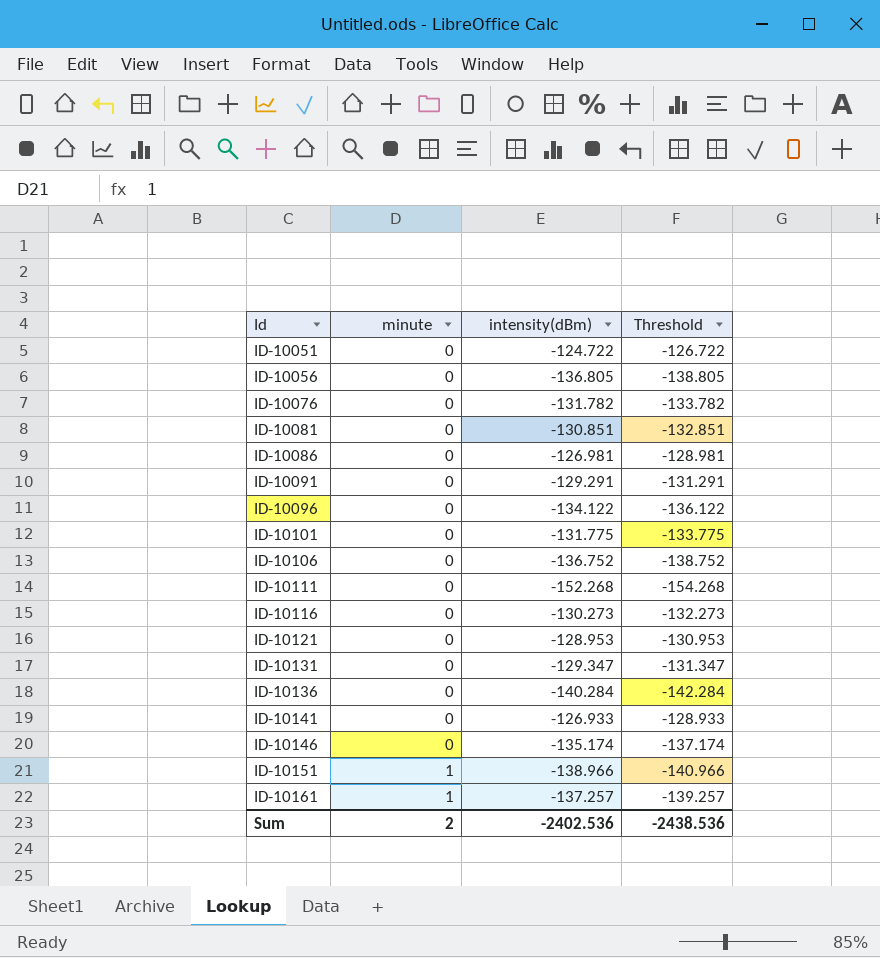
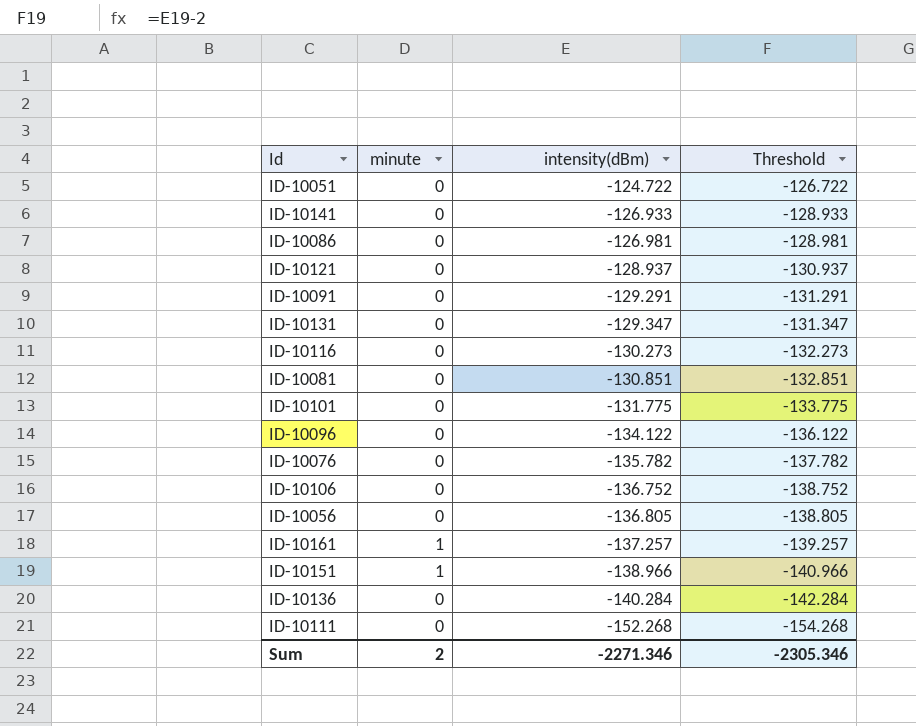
row order: Id ascending -> intensity(dBm) descending
row ID-10146: 0 | -135.174 | -137.174 -> none
ID-10121 | intensity(dBm): -128.953 -> -128.937
ID-10121 | Threshold: -130.953 -> -130.937
ID-10076 | intensity(dBm): -131.782 -> -135.782
ID-10076 | Threshold: -133.782 -> -137.782
Sum | intensity(dBm): -2402.536 -> -2271.346
Sum | Threshold: -2438.536 -> -2305.346

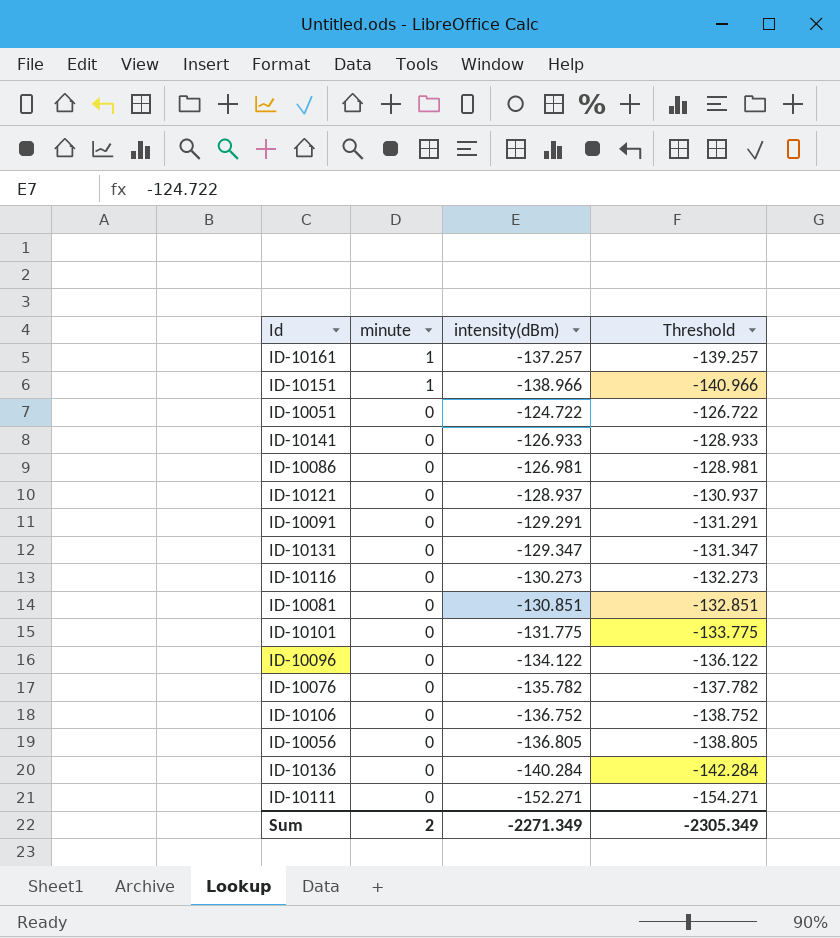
row order: intensity(dBm) descending -> minute descending
ID-10111 | intensity(dBm): -152.268 -> -152.271
ID-10111 | Threshold: -154.268 -> -154.271
Sum | intensity(dBm): -2271.346 -> -2271.349
Sum | Threshold: -2305.346 -> -2305.349

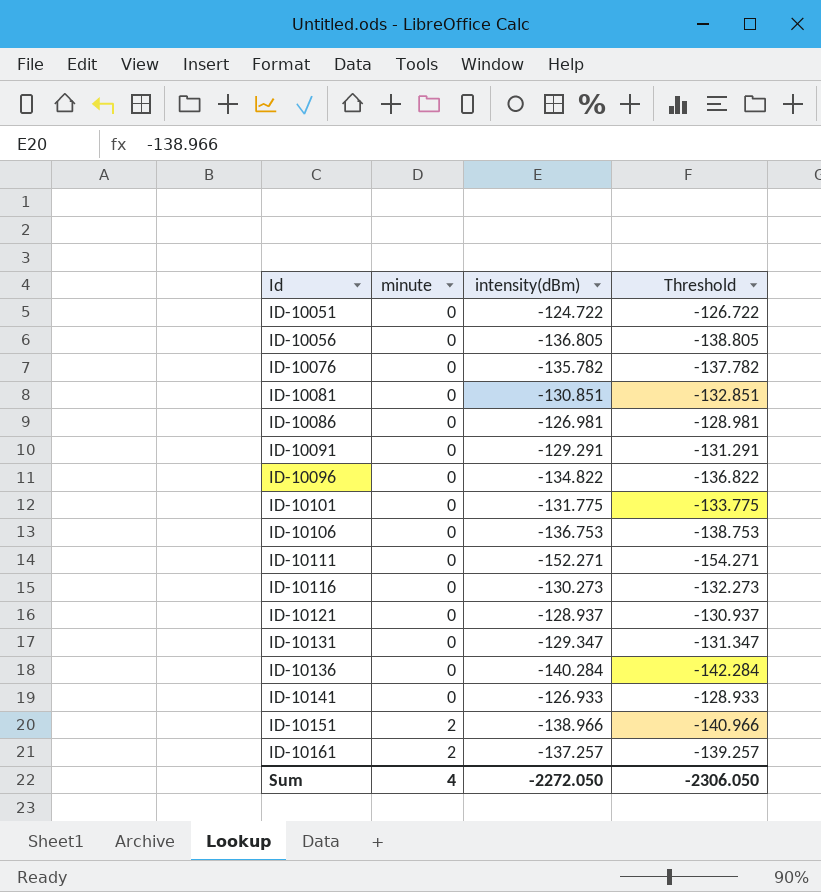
row order: minute descending -> Id ascending
ID-10096 | intensity(dBm): -134.122 -> -134.822
ID-10096 | Threshold: -136.122 -> -136.822
ID-10106 | intensity(dBm): -136.752 -> -136.753
ID-10106 | Threshold: -138.752 -> -138.753
ID-10151 | minute: 1 -> 2
ID-10161 | minute: 1 -> 2
Sum | minute: 2 -> 4
Sum | intensity(dBm): -2271.349 -> -2272.050
Sum | Threshold: -2305.349 -> -2306.050

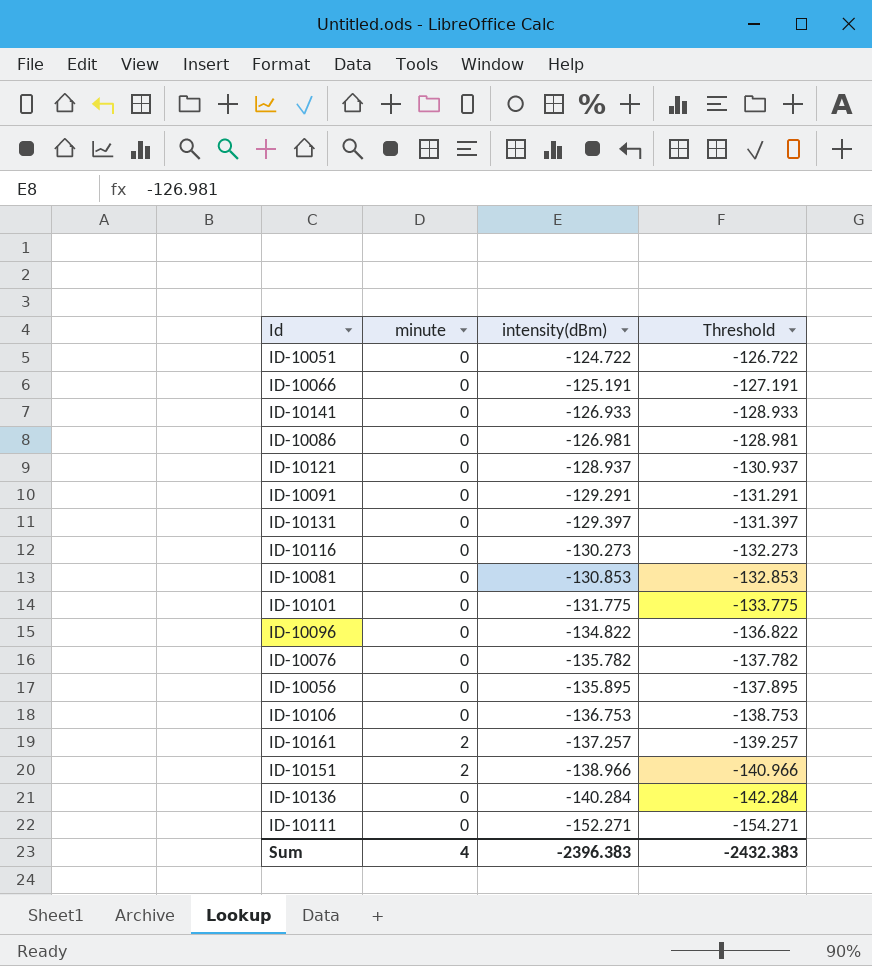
row order: Id ascending -> intensity(dBm) descending
row ID-10066: none -> 0 | -125.191 | -127.191
ID-10131 | intensity(dBm): -129.347 -> -129.397
ID-10131 | Threshold: -131.347 -> -131.397
ID-10081 | intensity(dBm): -130.851 -> -130.853
ID-10081 | Threshold: -132.851 -> -132.853
ID-10056 | intensity(dBm): -136.805 -> -135.895
ID-10056 | Threshold: -138.805 -> -137.895
Sum | intensity(dBm): -2272.050 -> -2396.383
Sum | Threshold: -2306.050 -> -2432.383

